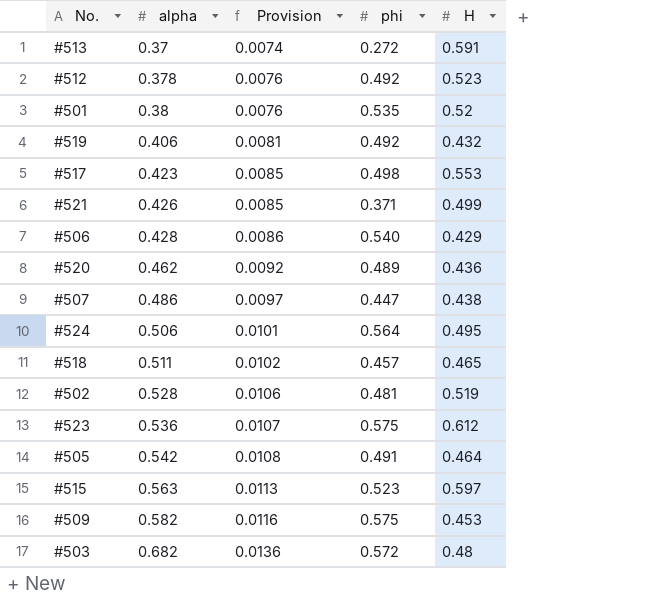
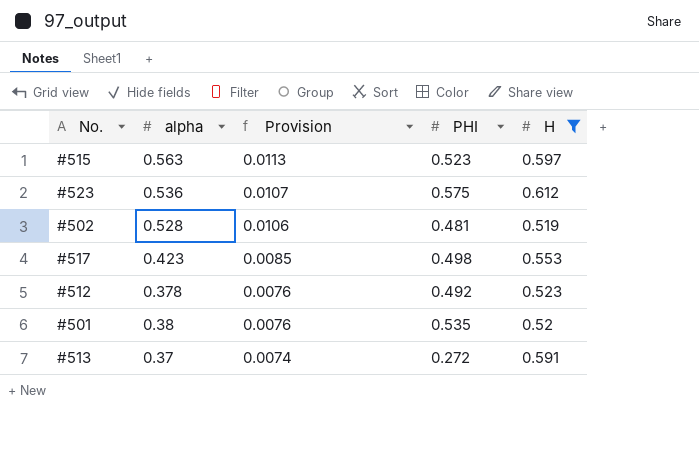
filter: none -> H >= 0.519
row order: alpha ascending -> Provision descending
column name: phi -> PHI

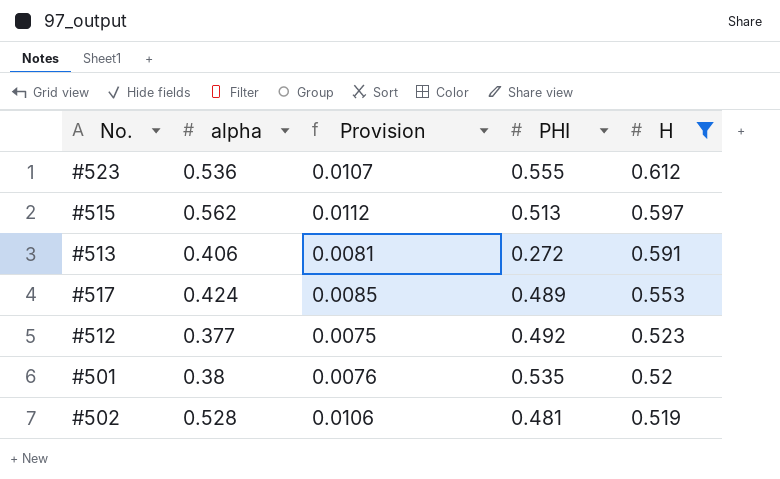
row order: Provision descending -> H descending
#523 | PHI: 0.575 -> 0.555
#515 | alpha: 0.563 -> 0.562
#515 | Provision: 0.0113 -> 0.0112
#515 | PHI: 0.523 -> 0.513
#513 | alpha: 0.37 -> 0.406
#513 | Provision: 0.0074 -> 0.0081
#517 | alpha: 0.423 -> 0.424
#517 | PHI: 0.498 -> 0.489
#512 | alpha: 0.378 -> 0.377
#512 | Provision: 0.0076 -> 0.0075

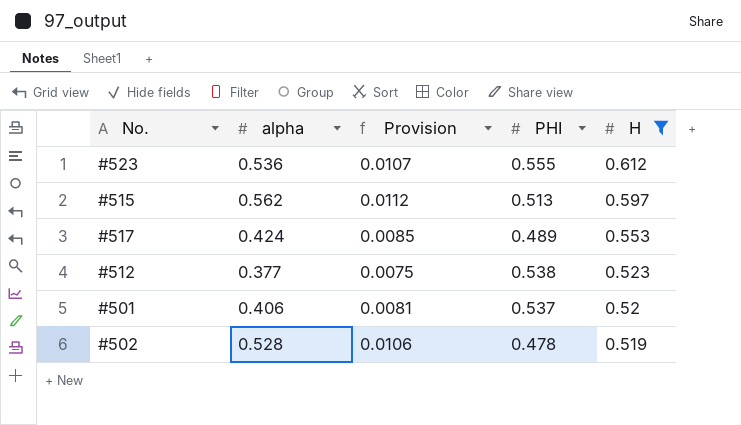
row #513: 0.406 | 0.0081 | 0.272 | 0.591 -> none
#512 | PHI: 0.492 -> 0.538
#501 | alpha: 0.38 -> 0.406
#501 | Provision: 0.0076 -> 0.0081
#501 | PHI: 0.535 -> 0.537
#502 | PHI: 0.481 -> 0.478

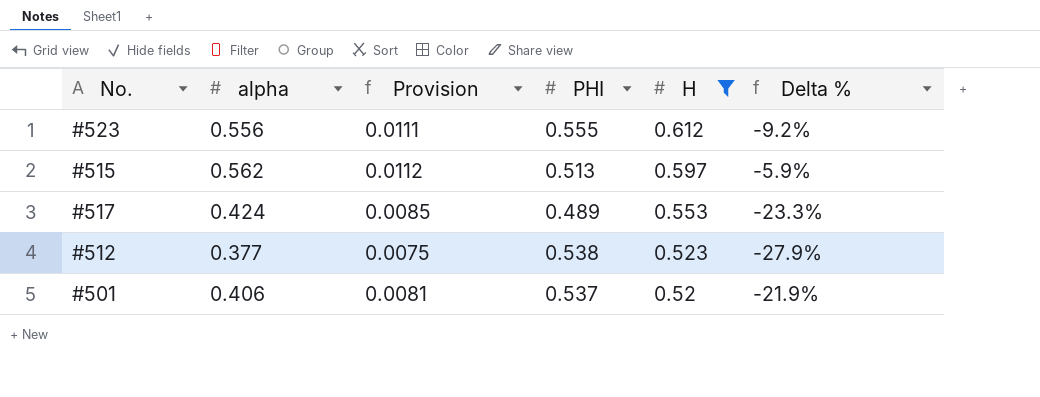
column Delta % | formula: none -> ([alpha] - [H]) / [H]
row #502: 0.528 | 0.0106 | 0.478 | 0.519 -> none
#523 | alpha: 0.536 -> 0.556
#523 | Provision: 0.0107 -> 0.0111

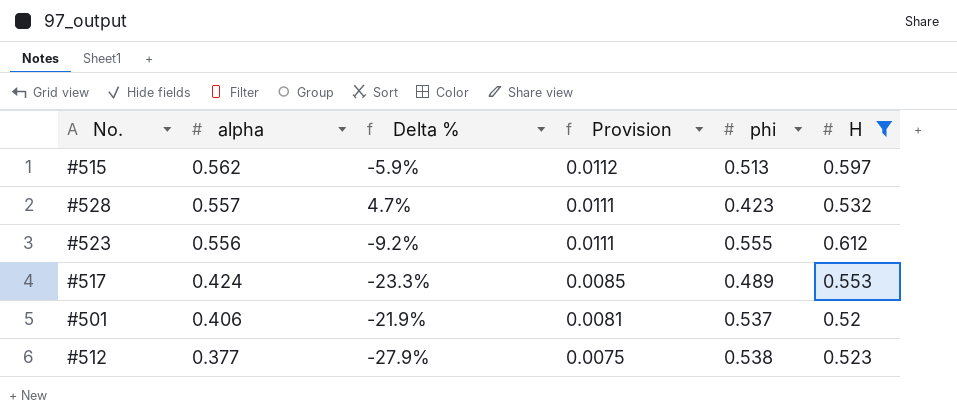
row order: H descending -> alpha descending
column Delta % | position: 6 -> 3
column name: PHI -> phi
row #528: none -> 0.557 | 4.7% | 0.0111 | 0.423 | 0.532

